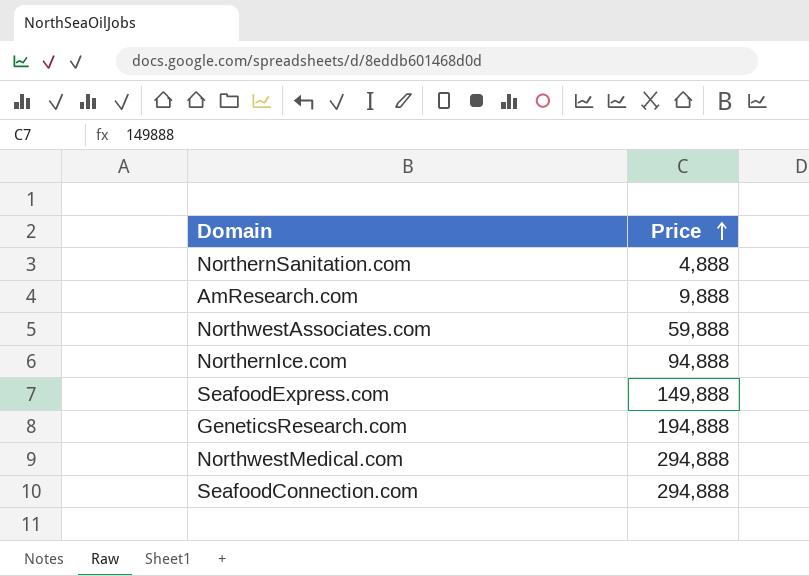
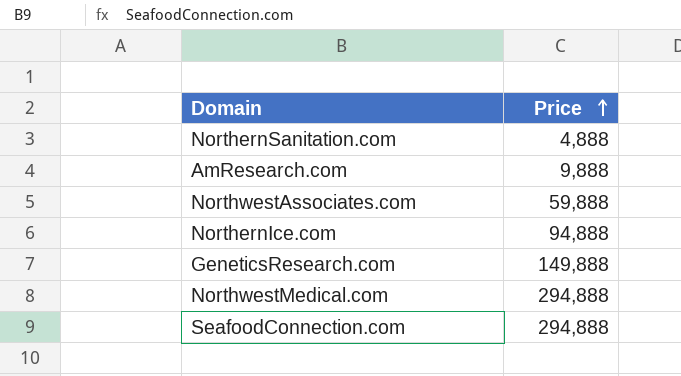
row SeafoodExpress.com: 149,888 -> none
GeneticsResearch.com | Price: 194,888 -> 149,888

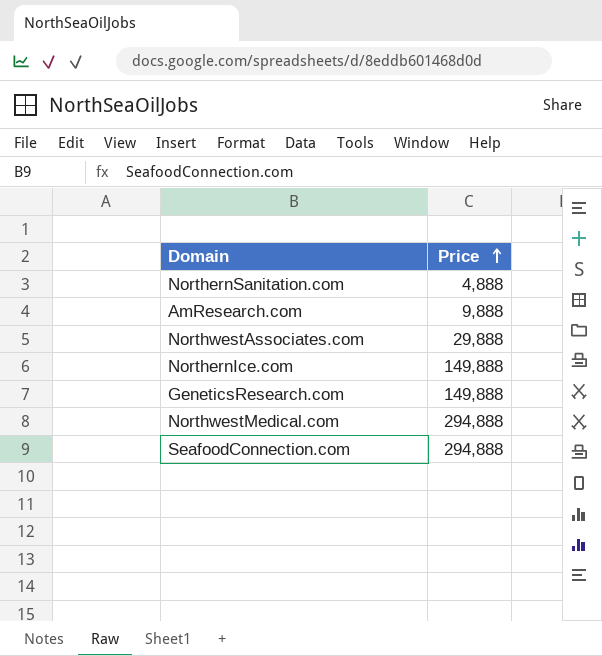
NorthwestAssociates.com | Price: 59,888 -> 29,888
NorthernIce.com | Price: 94,888 -> 149,888

